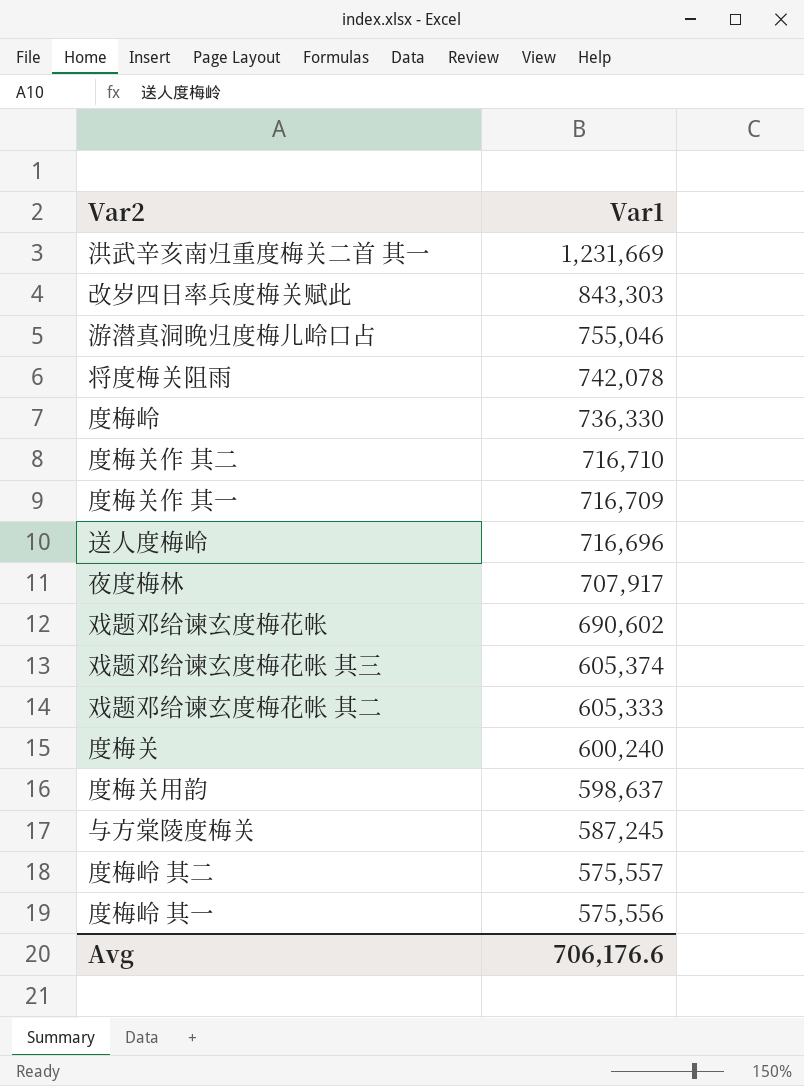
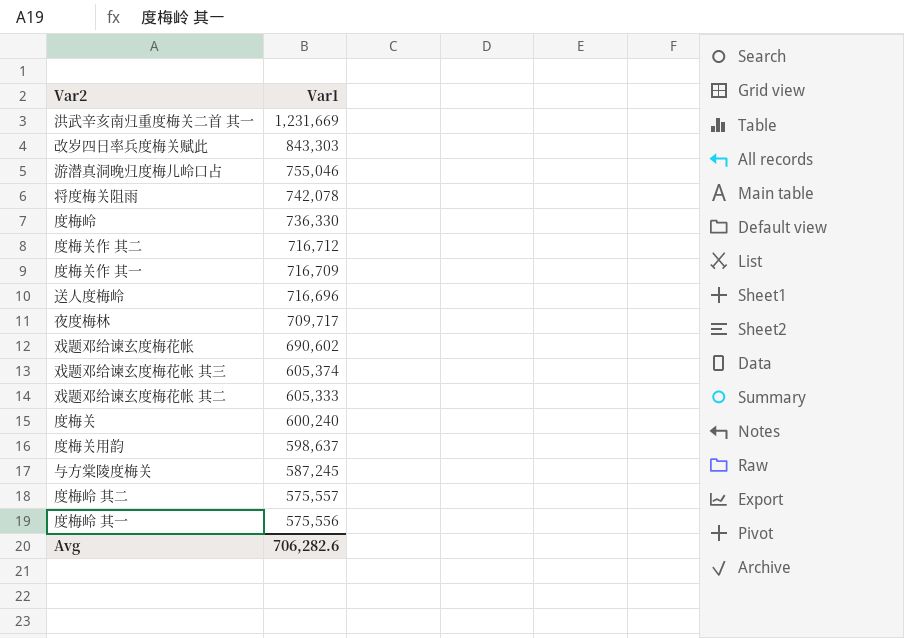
度梅关作 其二 | Var1: 716,710 -> 716,712
夜度梅林 | Var1: 707,917 -> 709,717
Avg | Var1: 706,176.6 -> 706,282.6

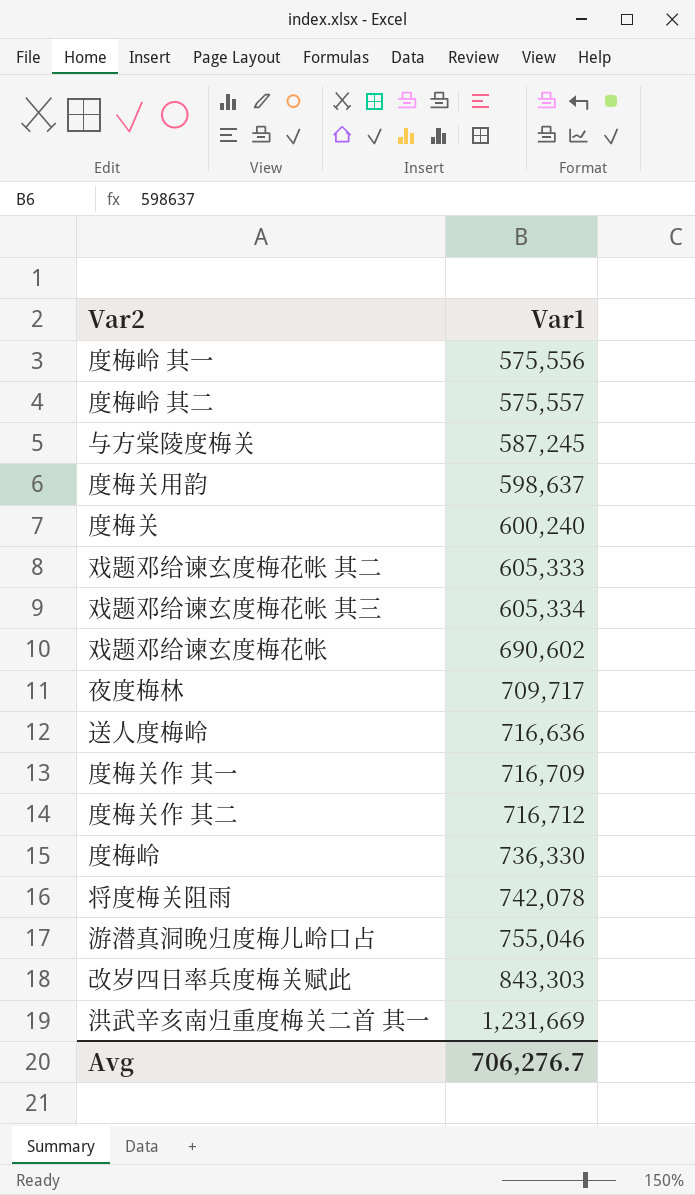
row order: Var1 descending -> Var1 ascending
戏题邓给谏玄度梅花帐 其三 | Var1: 605,374 -> 605,334
送人度梅岭 | Var1: 716,696 -> 716,636
Avg | Var1: 706,282.6 -> 706,276.7

